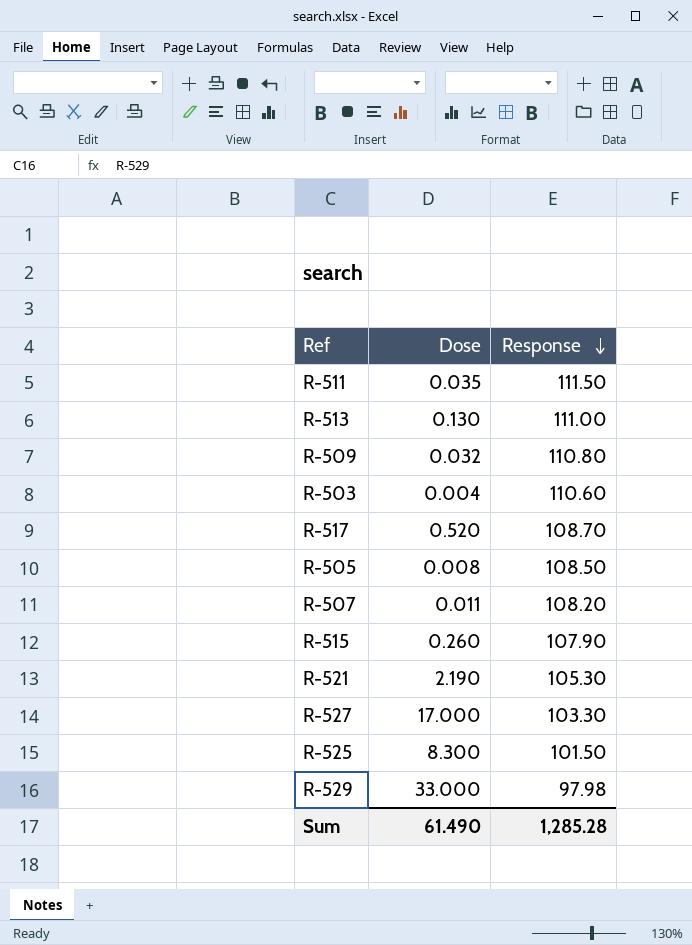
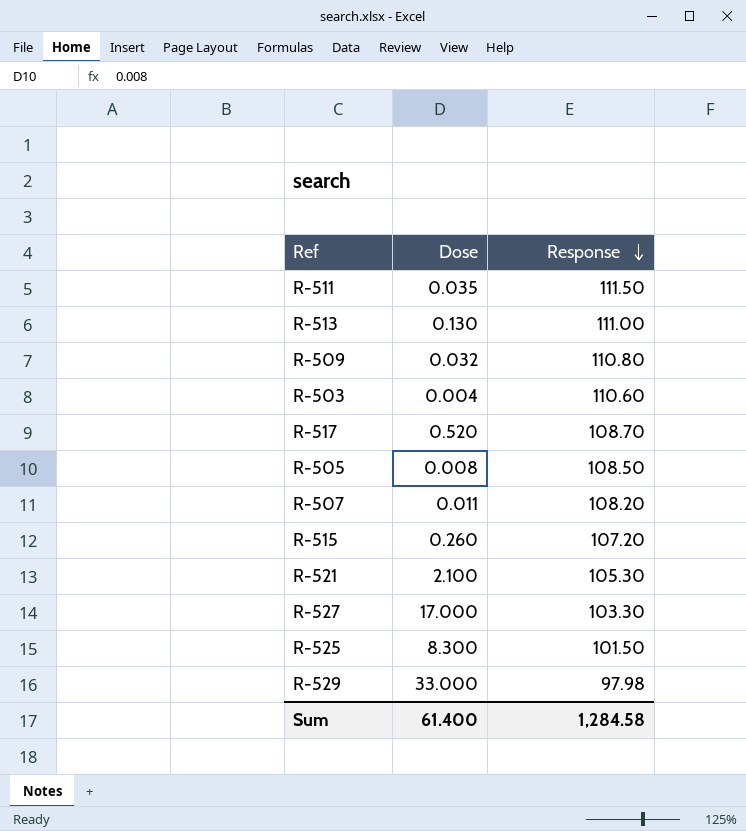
R-515 | Response: 107.90 -> 107.20
R-521 | Dose: 2.190 -> 2.100
Sum | Dose: 61.490 -> 61.400
Sum | Response: 1,285.28 -> 1,284.58

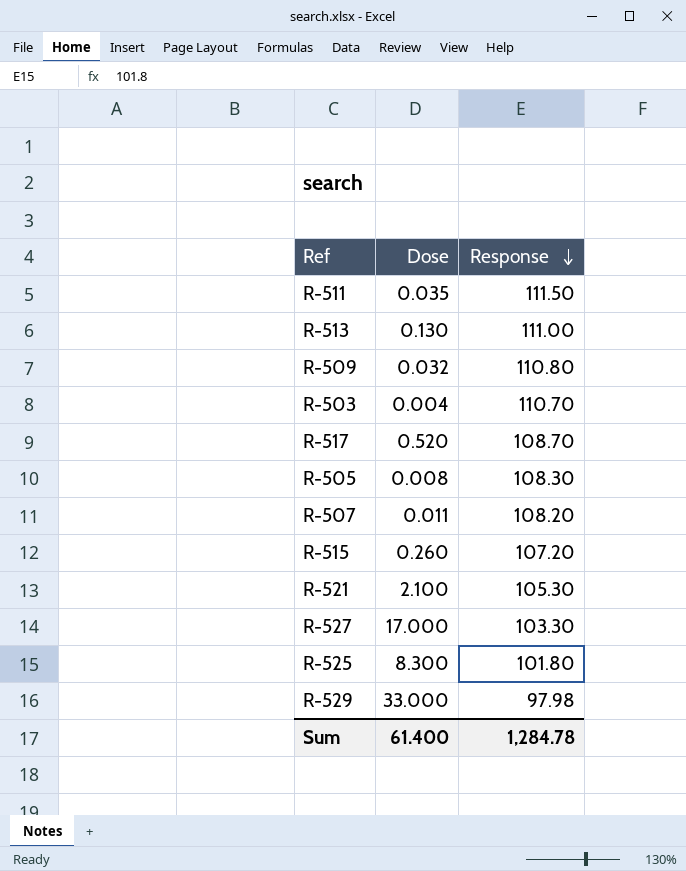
R-503 | Response: 110.60 -> 110.70
R-505 | Response: 108.50 -> 108.30
R-525 | Response: 101.50 -> 101.80
Sum | Response: 1,284.58 -> 1,284.78

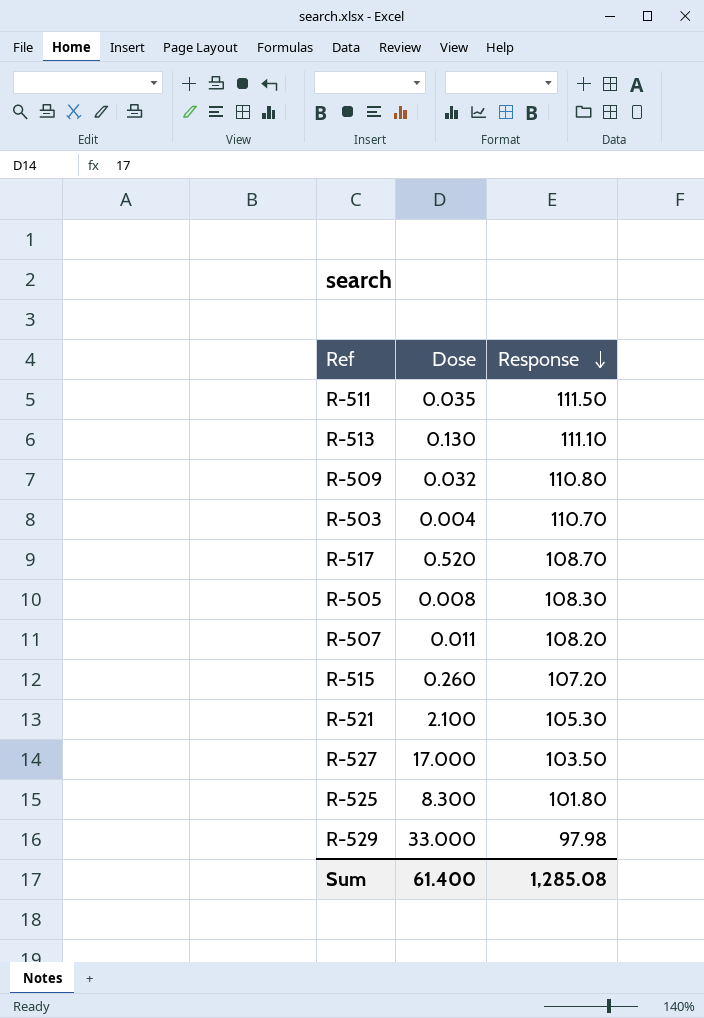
R-513 | Response: 111.00 -> 111.10
R-527 | Response: 103.30 -> 103.50
Sum | Response: 1,284.78 -> 1,285.08

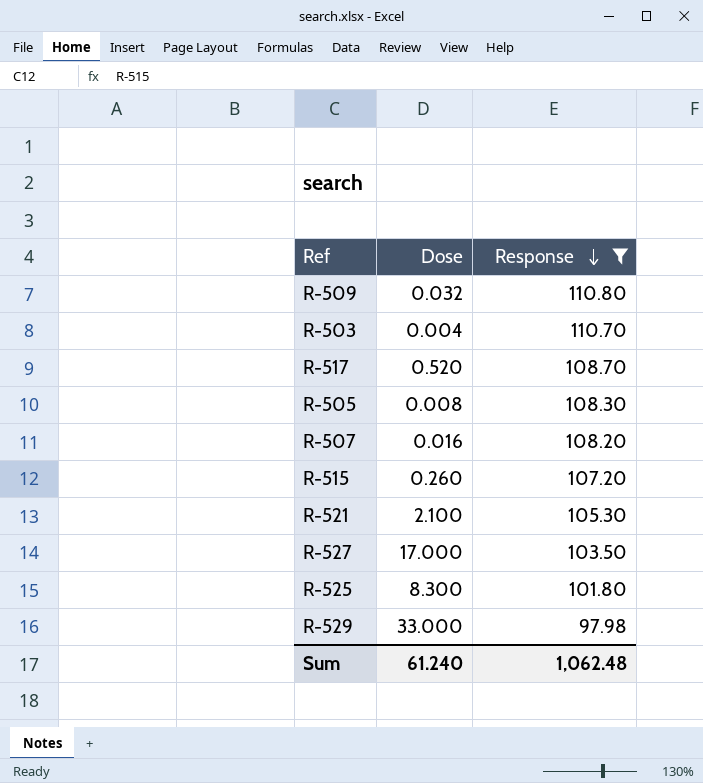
filter: none -> Response <= 110.80
R-507 | Dose: 0.011 -> 0.016
Sum | Dose: 61.400 -> 61.240
Sum | Response: 1,285.08 -> 1,062.48

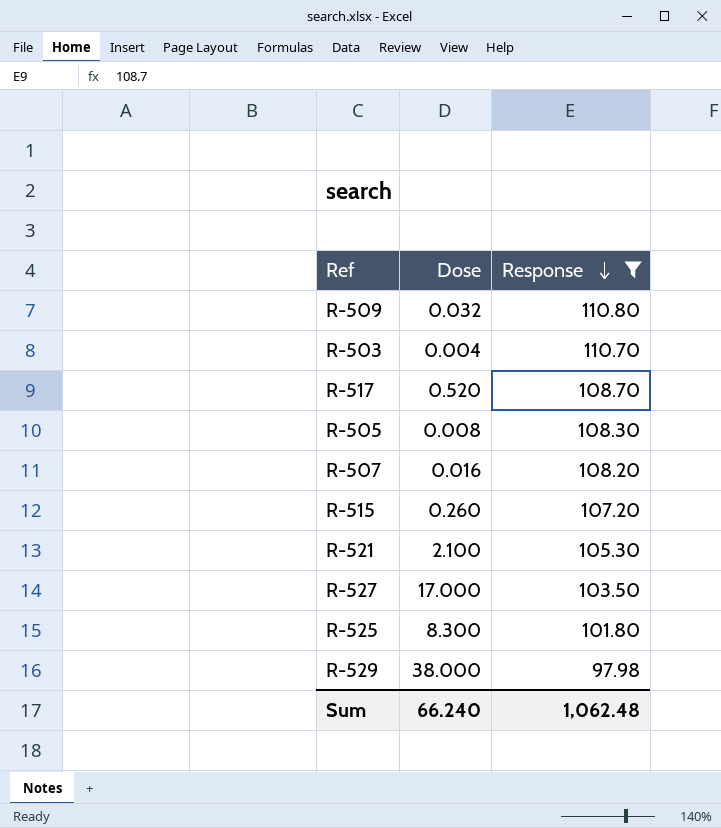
R-529 | Dose: 33.000 -> 38.000
Sum | Dose: 61.240 -> 66.240

